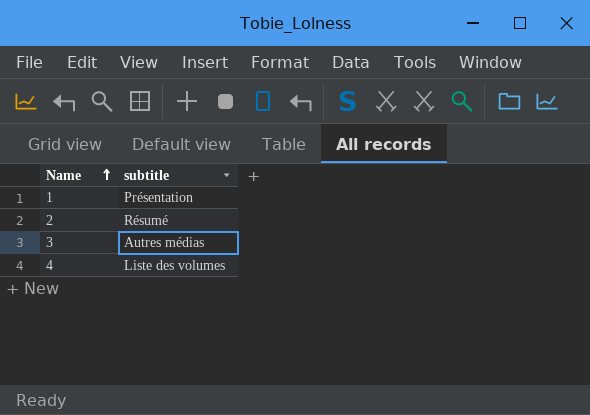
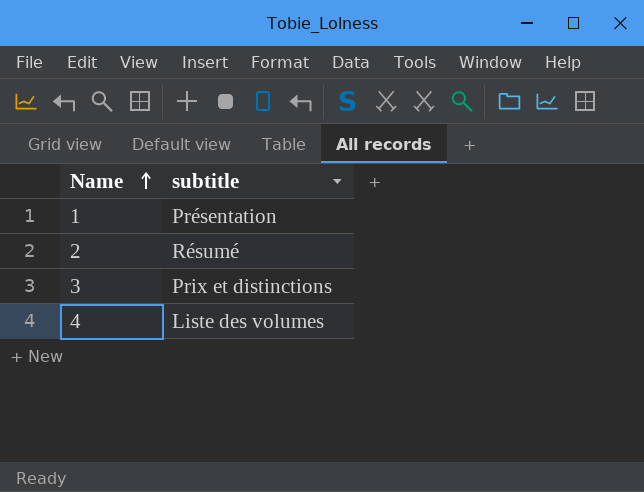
3 | subtitle: Autres médias -> Prix et distinctions

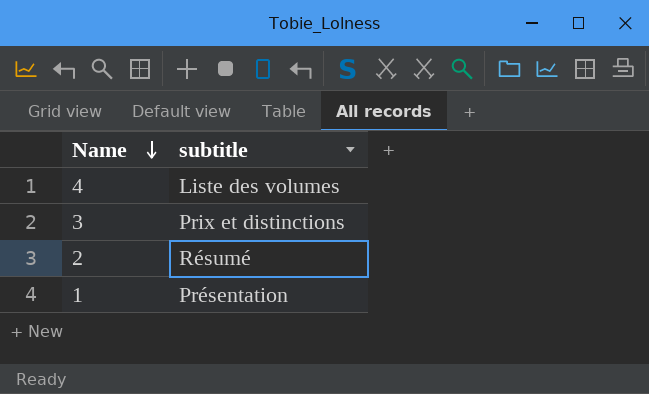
row order: Name ascending -> Name descending

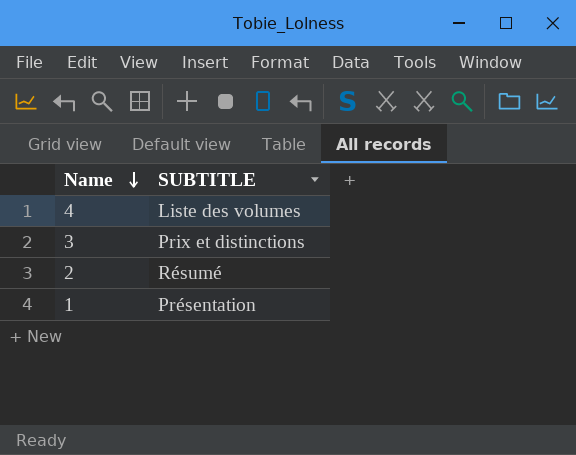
column name: subtitle -> SUBTITLE

